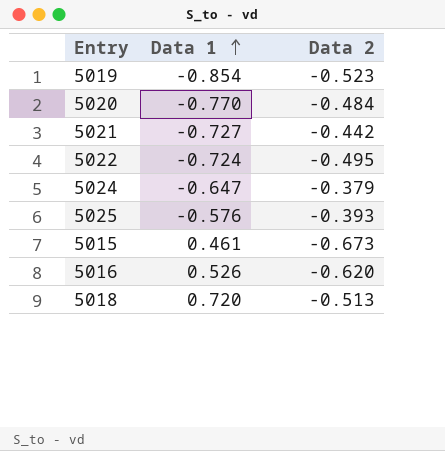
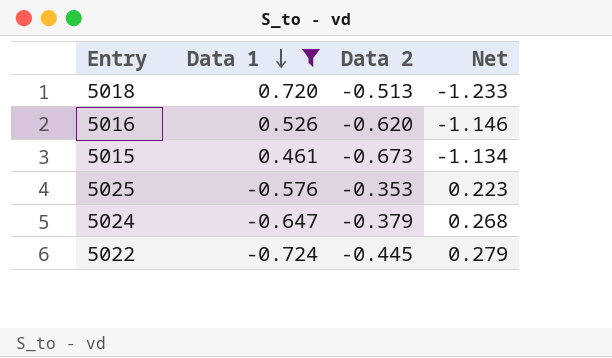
filter: none -> Data 1 >= -0.724
row order: Data 1 ascending -> Data 1 descending
column Net | formula: none -> [Data 2] - [Data 1]
5025 | Data 2: -0.393 -> -0.353
5022 | Data 2: -0.495 -> -0.445

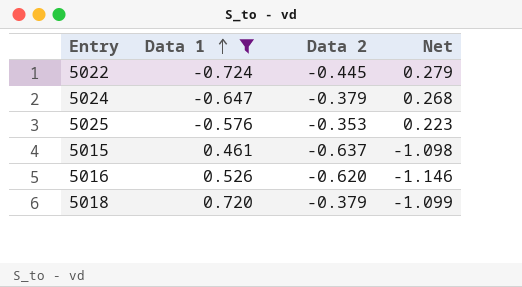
row order: Data 1 descending -> Data 1 ascending
5015 | Data 2: -0.673 -> -0.637
5015 | Net: -1.134 -> -1.098
5018 | Data 2: -0.513 -> -0.379
5018 | Net: -1.233 -> -1.099

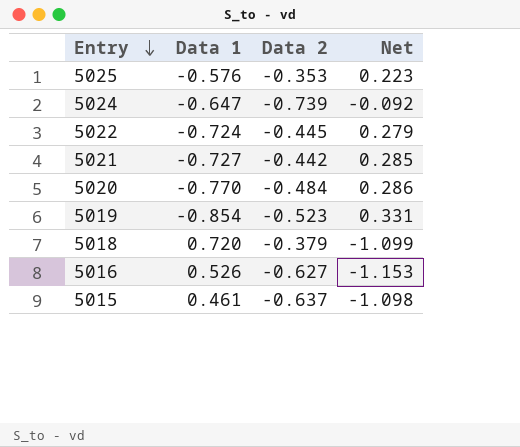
filter: Data 1 >= -0.724 -> none
row order: Data 1 ascending -> Entry descending
5024 | Data 2: -0.379 -> -0.739
5024 | Net: 0.268 -> -0.092
5016 | Data 2: -0.620 -> -0.627
5016 | Net: -1.146 -> -1.153

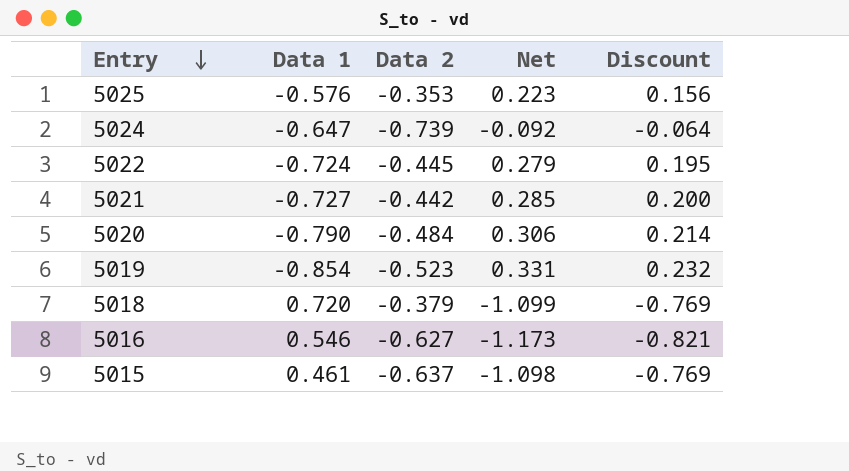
column Discount | formula: none -> [Net] * 0.7
5020 | Data 1: -0.770 -> -0.790
5020 | Net: 0.286 -> 0.306
5016 | Data 1: 0.526 -> 0.546
5016 | Net: -1.153 -> -1.173

